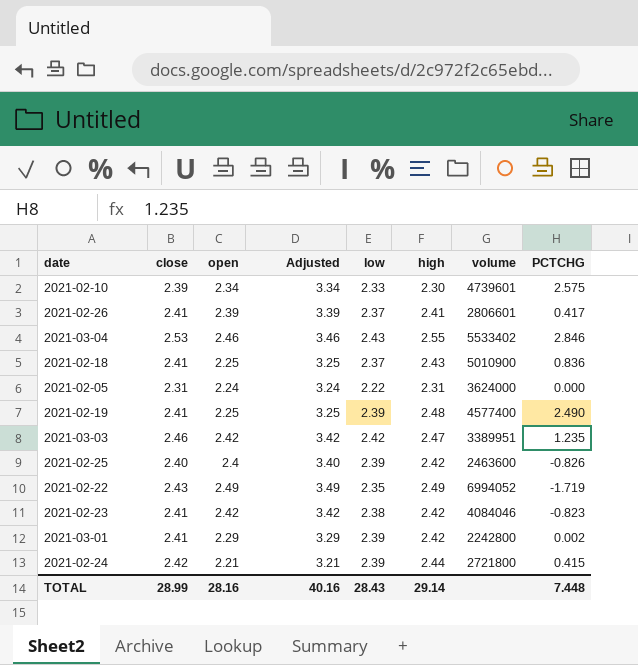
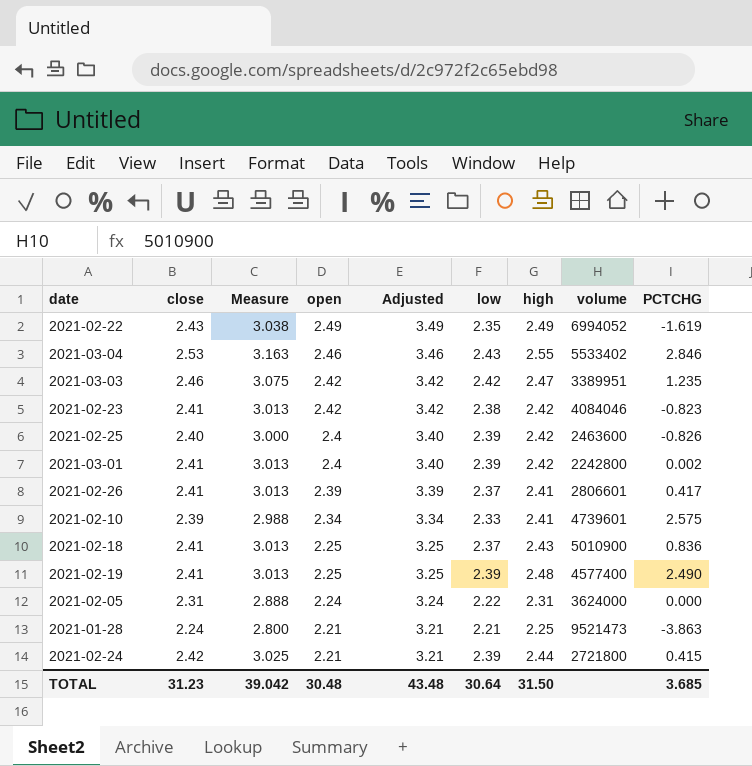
row order: none -> open descending
column Measure | formula: none -> [close] * 1.25
2021-02-22 | PCTCHG: -1.719 -> -1.619
2021-03-01 | open: 2.29 -> 2.4
2021-03-01 | Adjusted: 3.29 -> 3.40
2021-02-10 | high: 2.30 -> 2.41
row 2021-01-28: none -> 2.24 | 2.800 | 2.21 | 3.21 | 2.21 | 2.25 | 9521473 | -3.863
TOTAL | close: 28.99 -> 31.23
TOTAL | open: 28.16 -> 30.48
TOTAL | Adjusted: 40.16 -> 43.48
TOTAL | low: 28.43 -> 30.64
TOTAL | high: 29.14 -> 31.50
TOTAL | PCTCHG: 7.448 -> 3.685

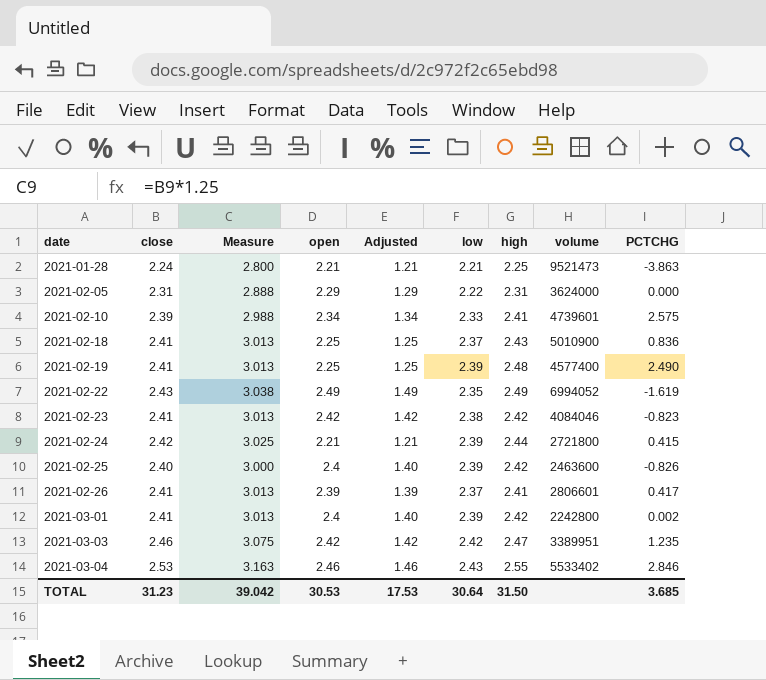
row order: open descending -> date ascending
column Adjusted | formula: [open] + 1 -> [open] - 1
2021-02-05 | open: 2.24 -> 2.29
TOTAL | open: 30.48 -> 30.53
TOTAL | Adjusted: 43.48 -> 17.53

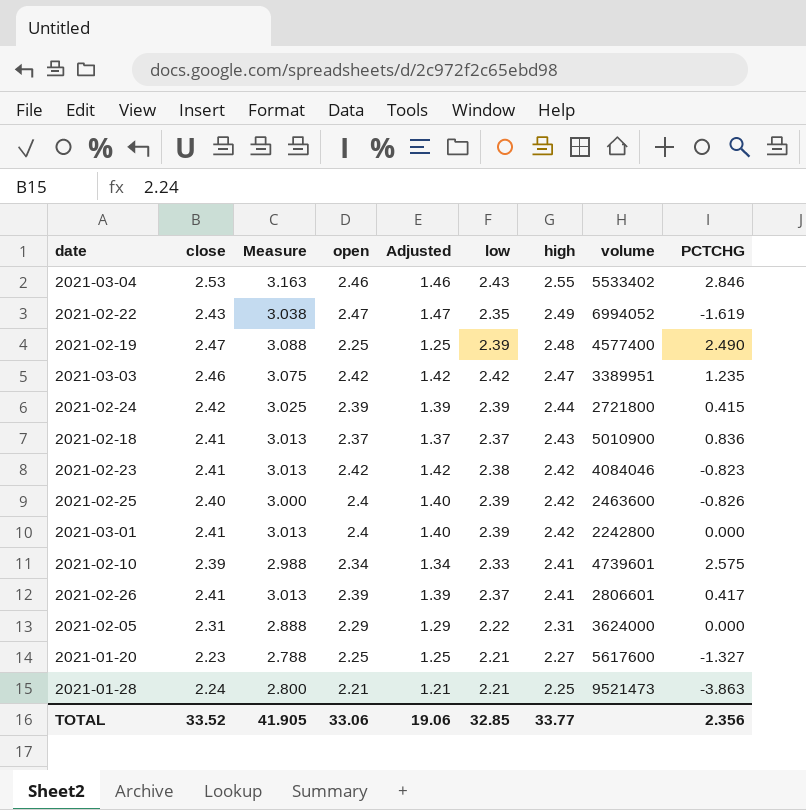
row order: date ascending -> high descending
2021-02-22 | open: 2.49 -> 2.47
2021-02-22 | Adjusted: 1.49 -> 1.47
2021-02-19 | close: 2.41 -> 2.47
2021-02-19 | Measure: 3.013 -> 3.088
2021-02-24 | open: 2.21 -> 2.39
2021-02-24 | Adjusted: 1.21 -> 1.39
2021-02-18 | open: 2.25 -> 2.37
2021-02-18 | Adjusted: 1.25 -> 1.37
2021-03-01 | PCTCHG: 0.002 -> 0.000
row 2021-01-20: none -> 2.23 | 2.788 | 2.25 | 1.25 | 2.21 | 2.27 | 5617600 | -1.327
TOTAL | close: 31.23 -> 33.52
TOTAL | Measure: 39.042 -> 41.905
TOTAL | open: 30.53 -> 33.06
TOTAL | Adjusted: 17.53 -> 19.06
TOTAL | low: 30.64 -> 32.85
TOTAL | high: 31.50 -> 33.77
TOTAL | PCTCHG: 3.685 -> 2.356

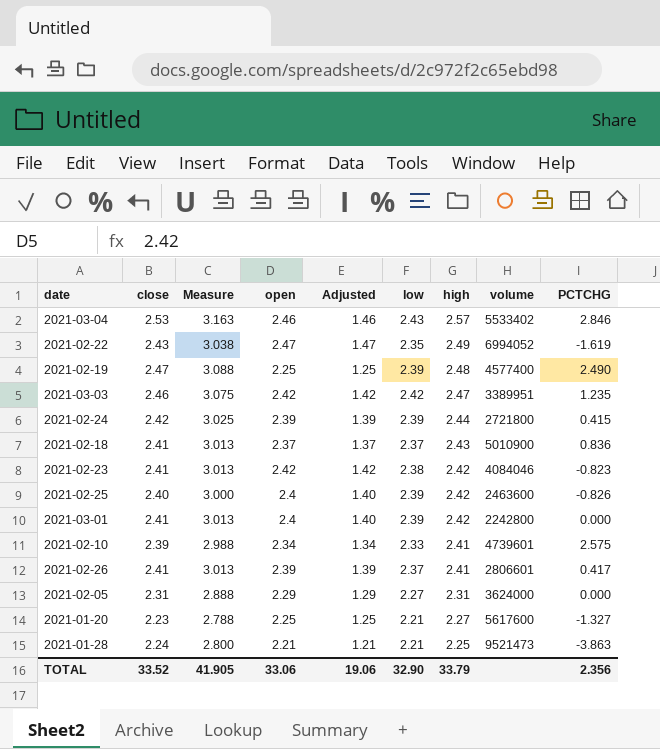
2021-03-04 | high: 2.55 -> 2.57
2021-02-05 | low: 2.22 -> 2.27
TOTAL | low: 32.85 -> 32.90
TOTAL | high: 33.77 -> 33.79

